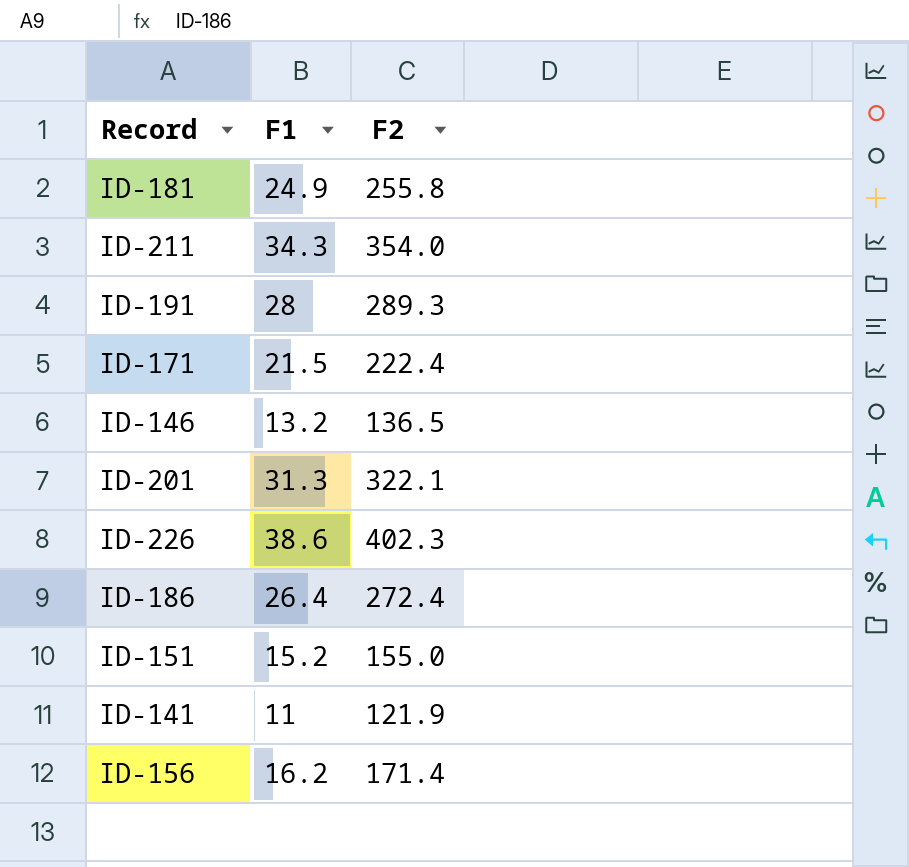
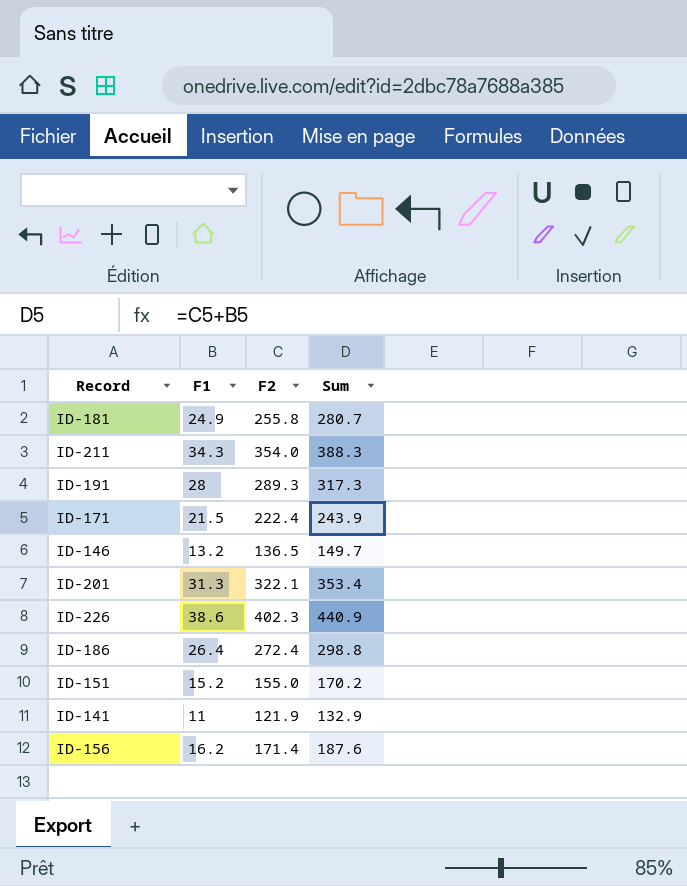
column Sum | formula: none -> [F1] + [F2]

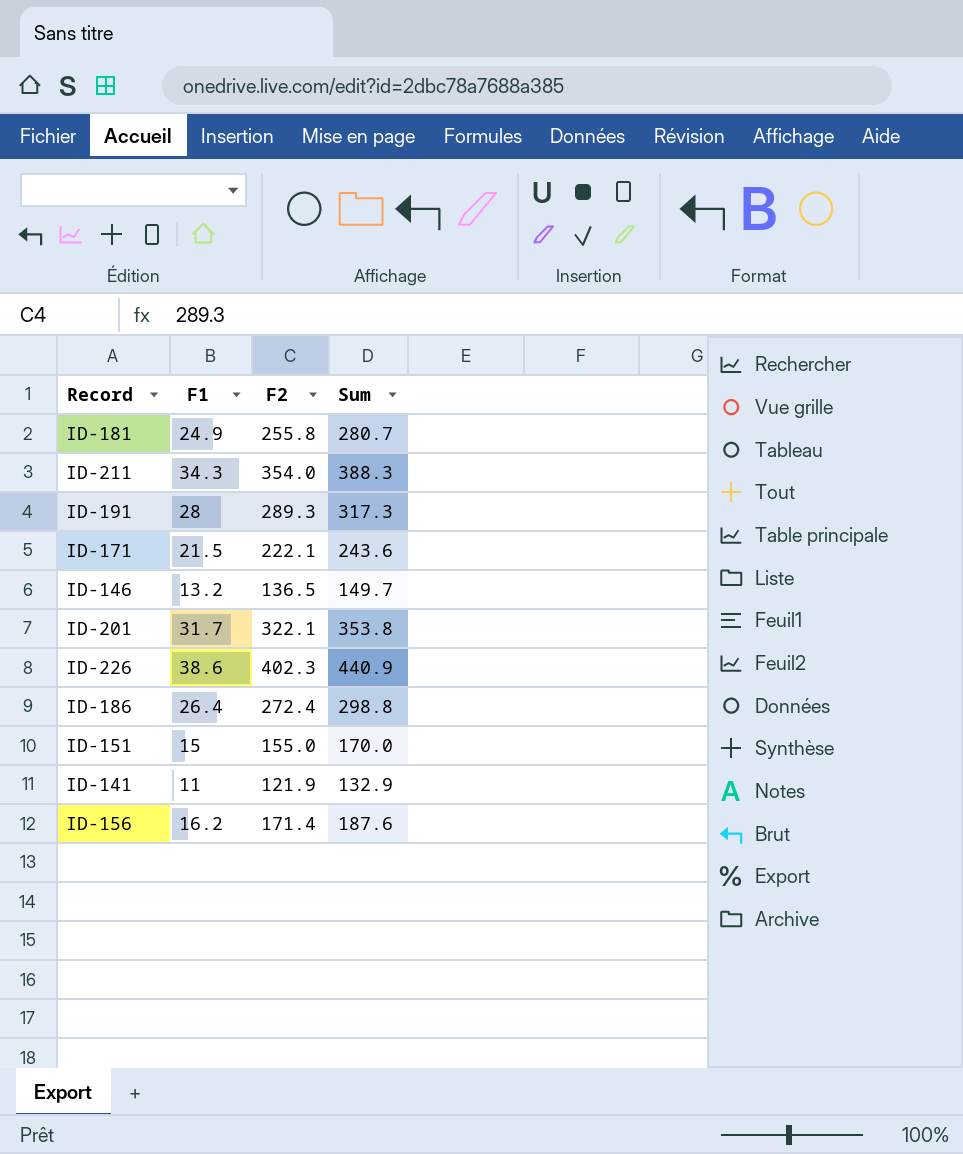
ID-171 | F2: 222.4 -> 222.1
ID-171 | Sum: 243.9 -> 243.6
ID-201 | F1: 31.3 -> 31.7
ID-201 | Sum: 353.4 -> 353.8
ID-151 | F1: 15.2 -> 15
ID-151 | Sum: 170.2 -> 170.0

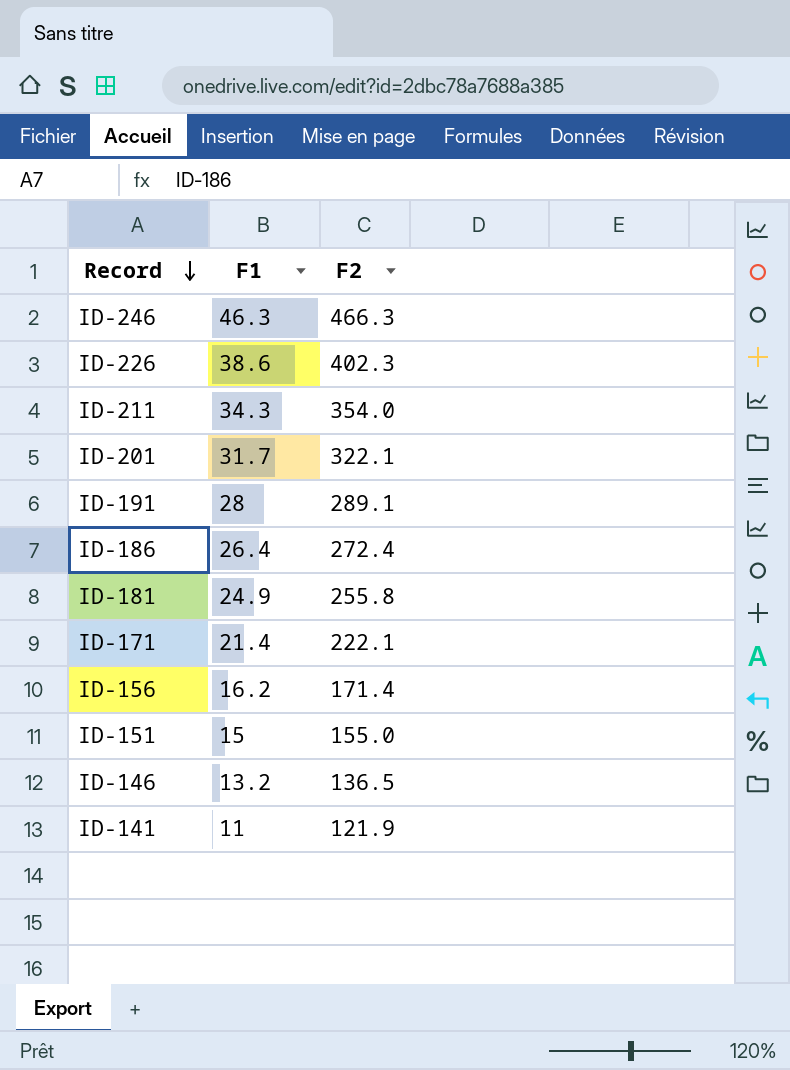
row order: none -> Record descending
column Sum | formula: [F1] + [F2] -> none
row ID-246: none -> 46.3 | 466.3
ID-191 | F2: 289.3 -> 289.1
ID-171 | F1: 21.5 -> 21.4

